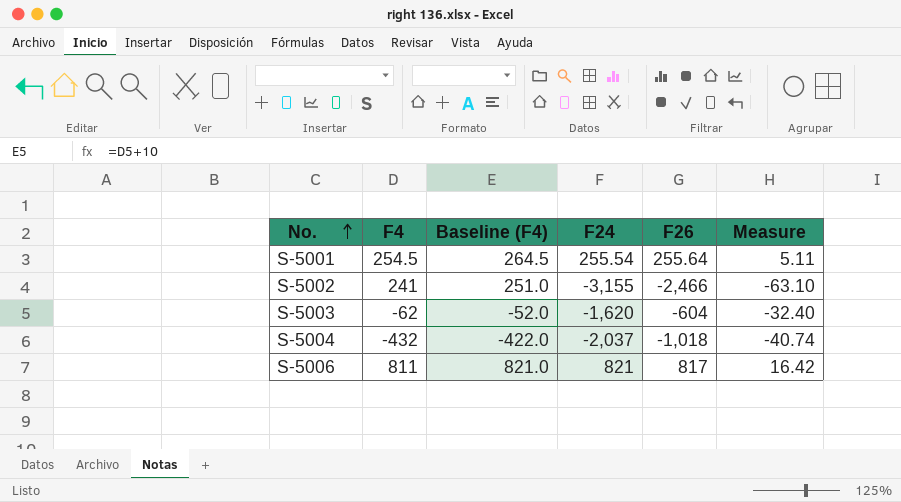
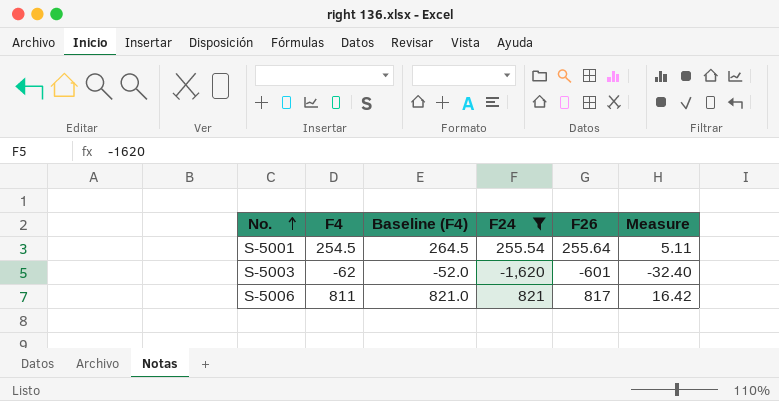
filter: none -> F24 >= -1,620
S-5003 | F26: -604 -> -601

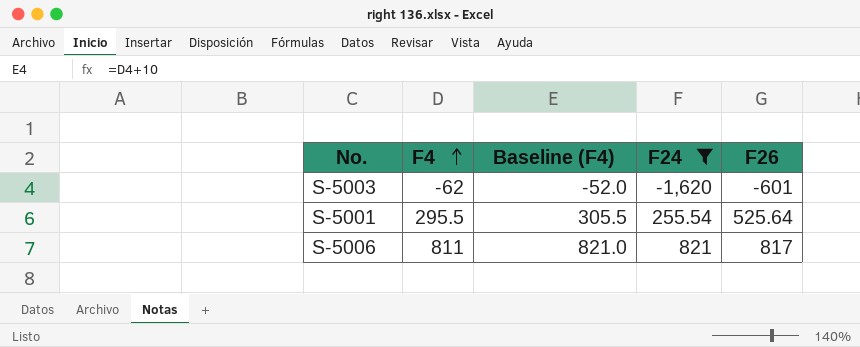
row order: No. ascending -> F4 ascending
column Measure | formula: [F24] * 0.02 -> none
S-5001 | F4: 254.5 -> 295.5
S-5001 | Baseline (F4): 264.5 -> 305.5
S-5001 | F26: 255.64 -> 525.64

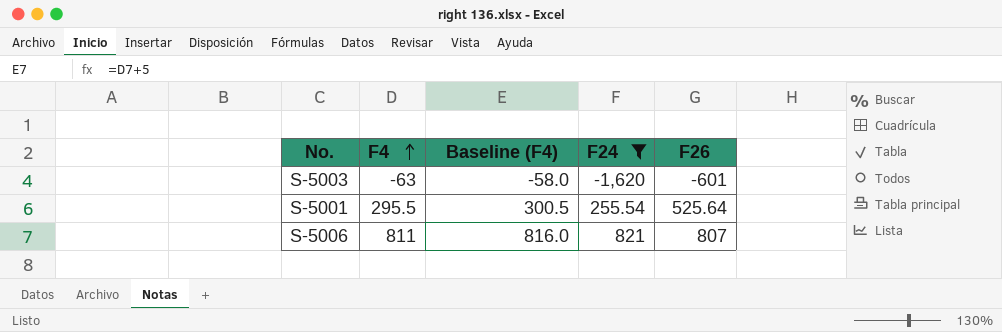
column Baseline (F4) | formula: [F4] + 10 -> [F4] + 5
S-5003 | F4: -62 -> -63
S-5006 | F26: 817 -> 807

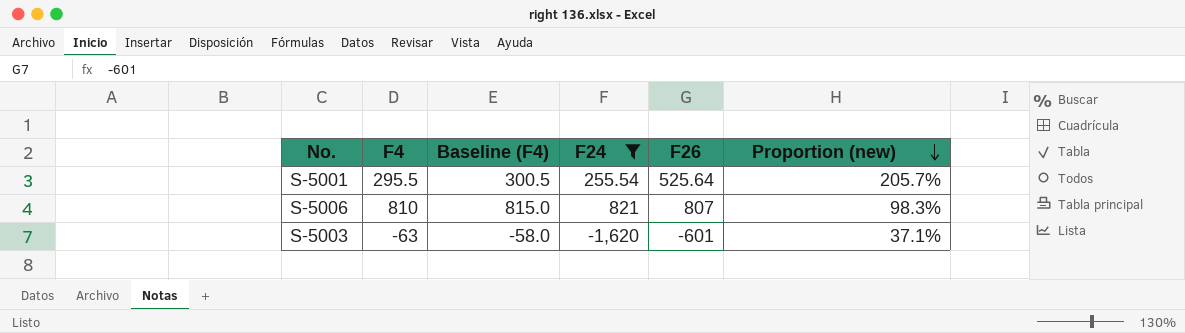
row order: F4 ascending -> Proportion (new) descending
column Proportion (new) | formula: none -> [F26] / [F24]
S-5006 | F4: 811 -> 810
S-5006 | Baseline (F4): 816.0 -> 815.0

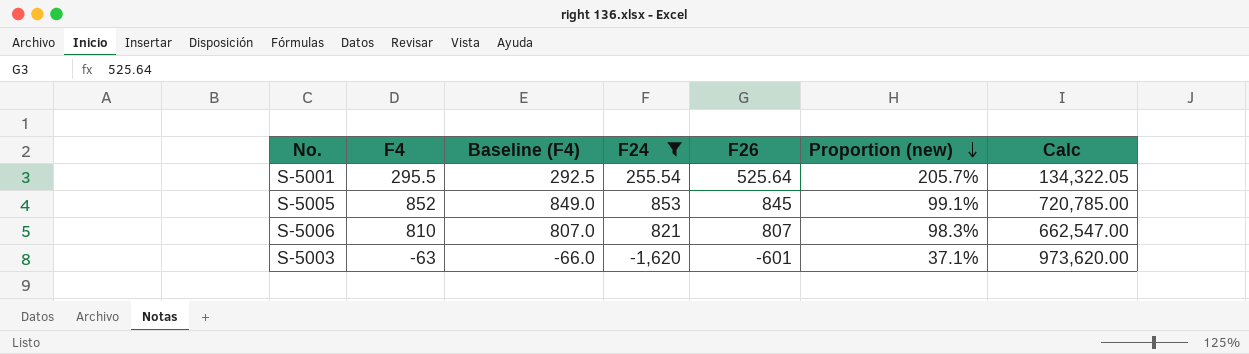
column Baseline (F4) | formula: [F4] + 5 -> [F4] - 3
column Calc | formula: none -> [F24] * [F26]
row S-5005: none -> 852 | 849.0 | 853 | 845 | 99.1% | 720,785.00

